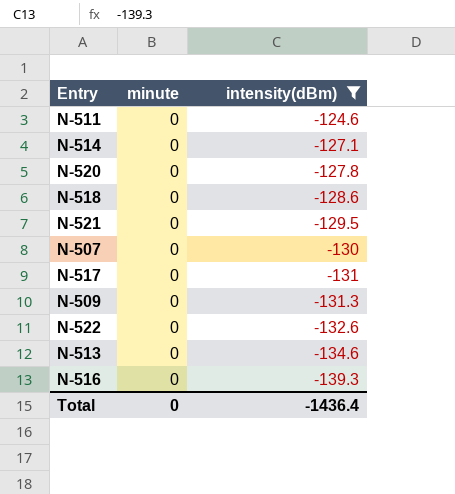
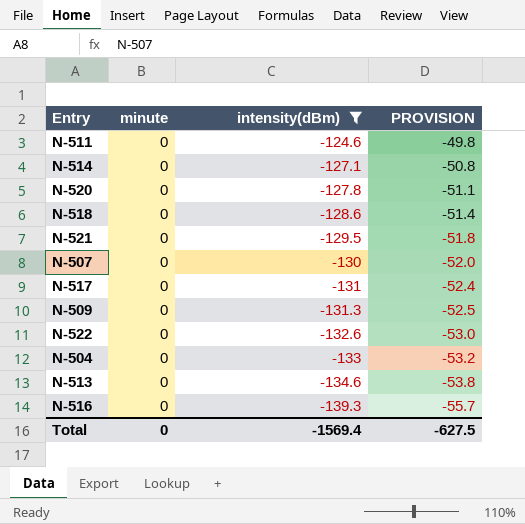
column PROVISION | formula: none -> [intensity(dBm)] * 0.4
row N-504: none -> 0 | -133 | -53.2
Total | intensity(dBm): -1436.4 -> -1569.4

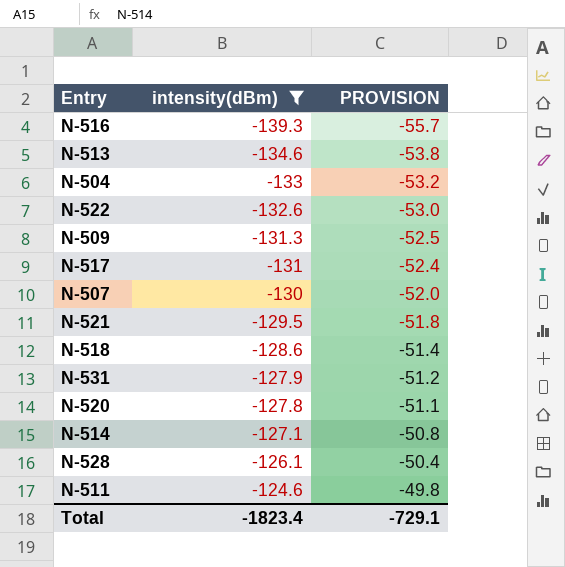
row order: intensity(dBm) descending -> intensity(dBm) ascending
column minute | position: 2 -> none
row N-531: none -> -127.9 | -51.2
row N-528: none -> -126.1 | -50.4
Total | intensity(dBm): -1569.4 -> -1823.4
Total | PROVISION: -627.5 -> -729.1

